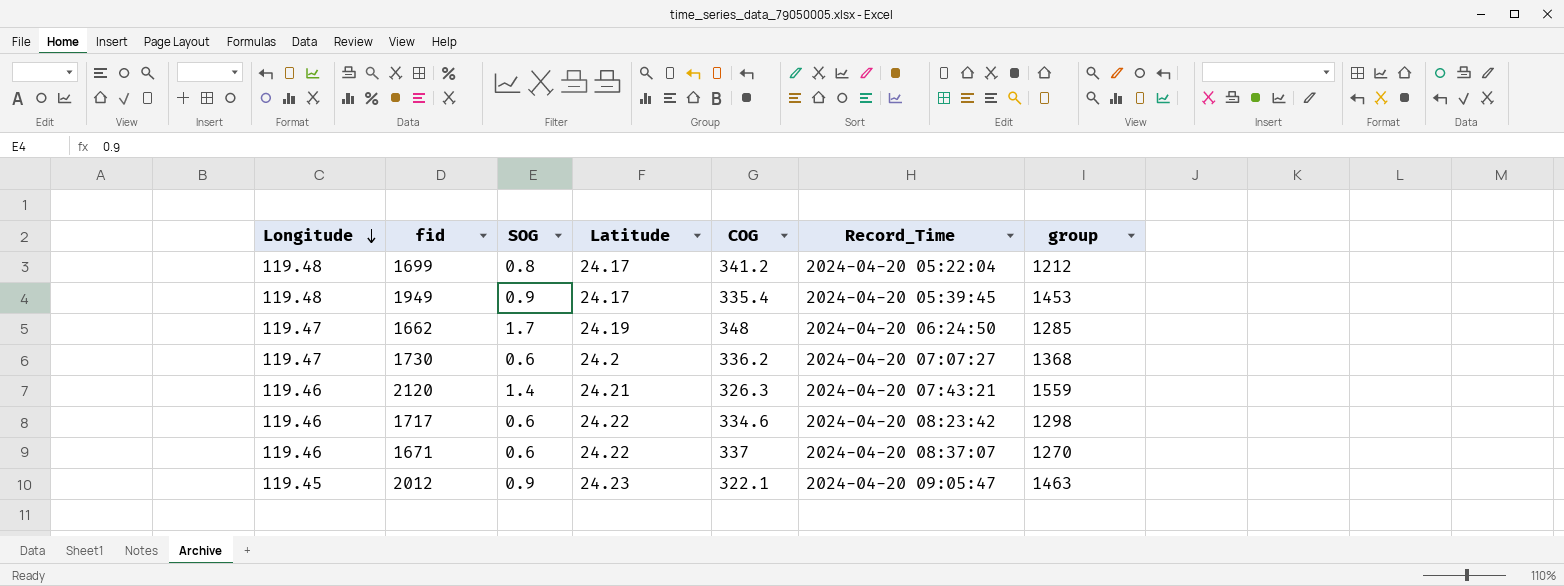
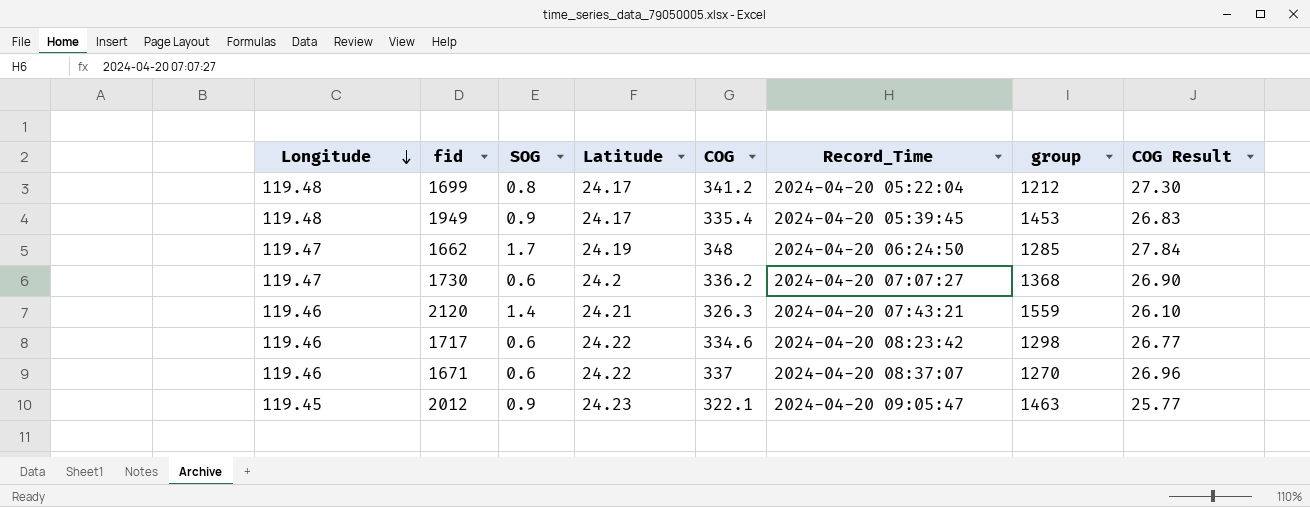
column COG Result | formula: none -> [COG] * 0.08

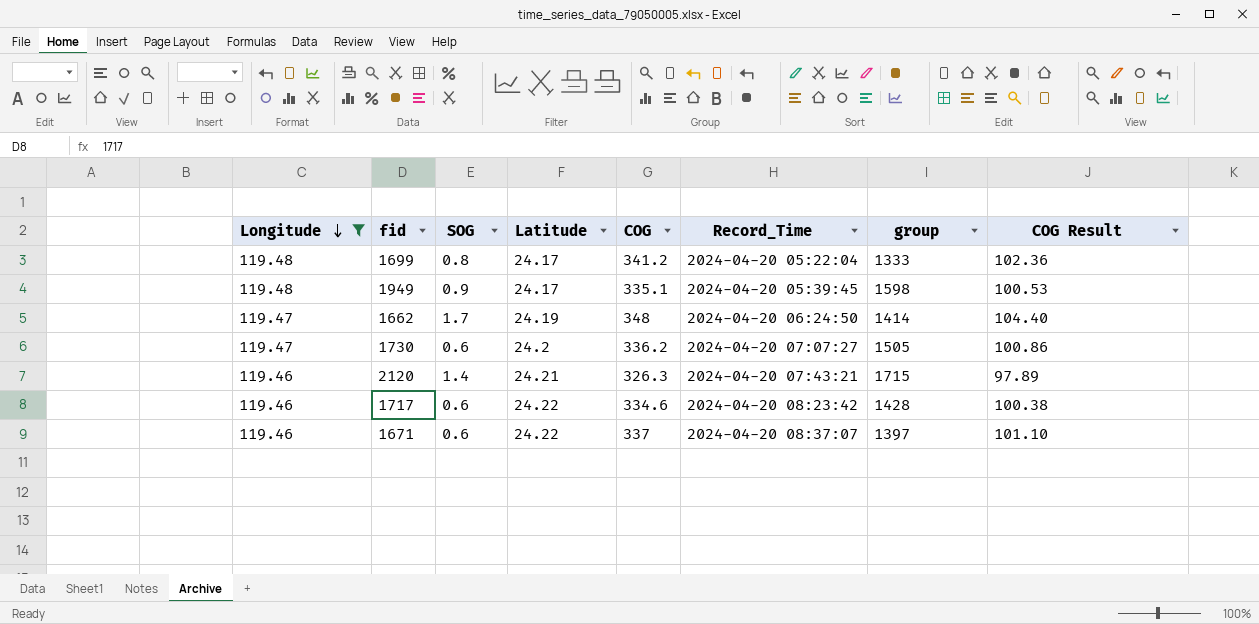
filter: none -> Longitude != 119.45
column COG Result | formula: [COG] * 0.08 -> [COG] * 0.3
1699 | group: 1212 -> 1333
1949 | COG: 335.4 -> 335.1
1949 | group: 1453 -> 1598
1662 | group: 1285 -> 1414
1730 | group: 1368 -> 1505
2120 | group: 1559 -> 1715
1717 | group: 1298 -> 1428
1671 | group: 1270 -> 1397

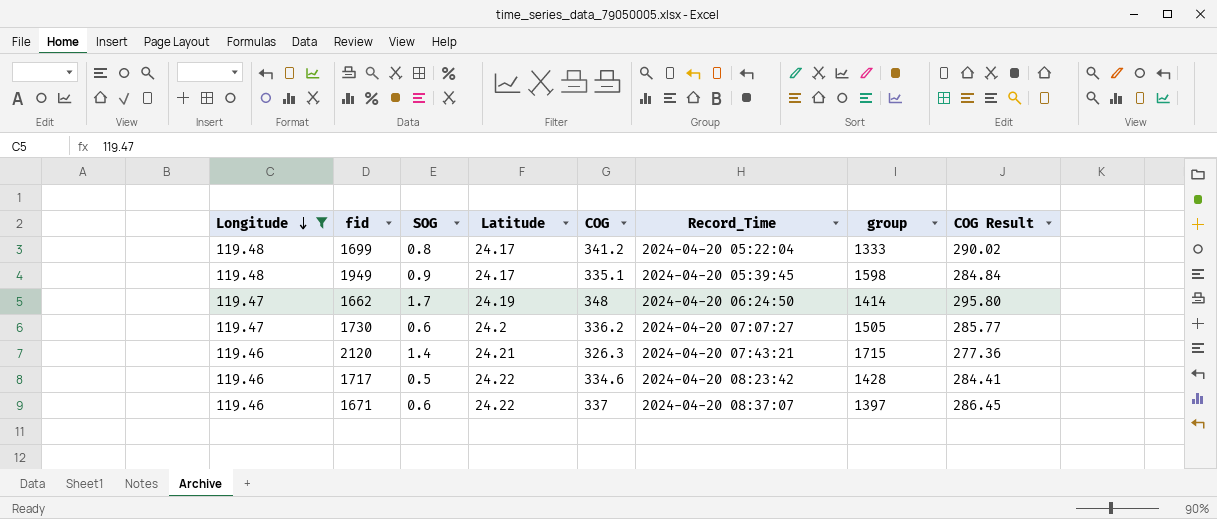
column COG Result | formula: [COG] * 0.3 -> [COG] * 0.85
1717 | SOG: 0.6 -> 0.5

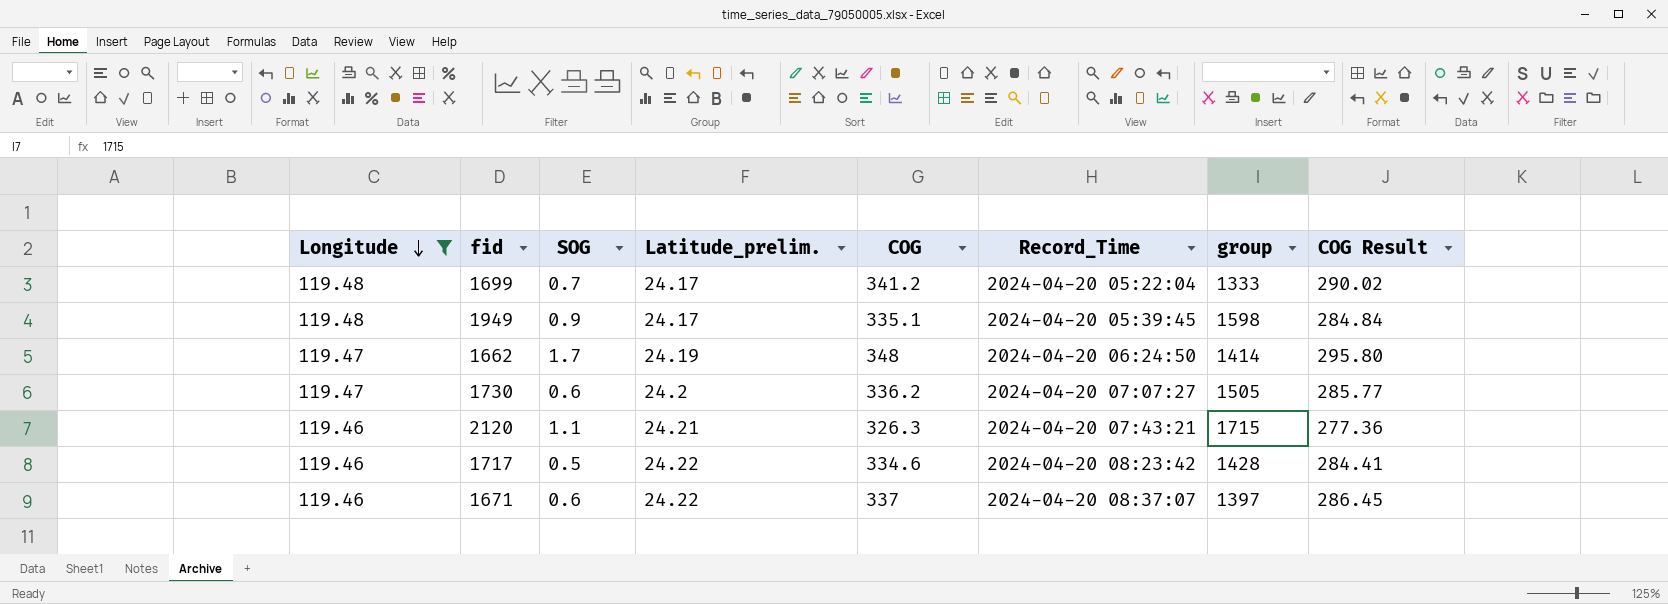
column name: Latitude -> Latitude_prelim.
1699 | SOG: 0.8 -> 0.7
2120 | SOG: 1.4 -> 1.1

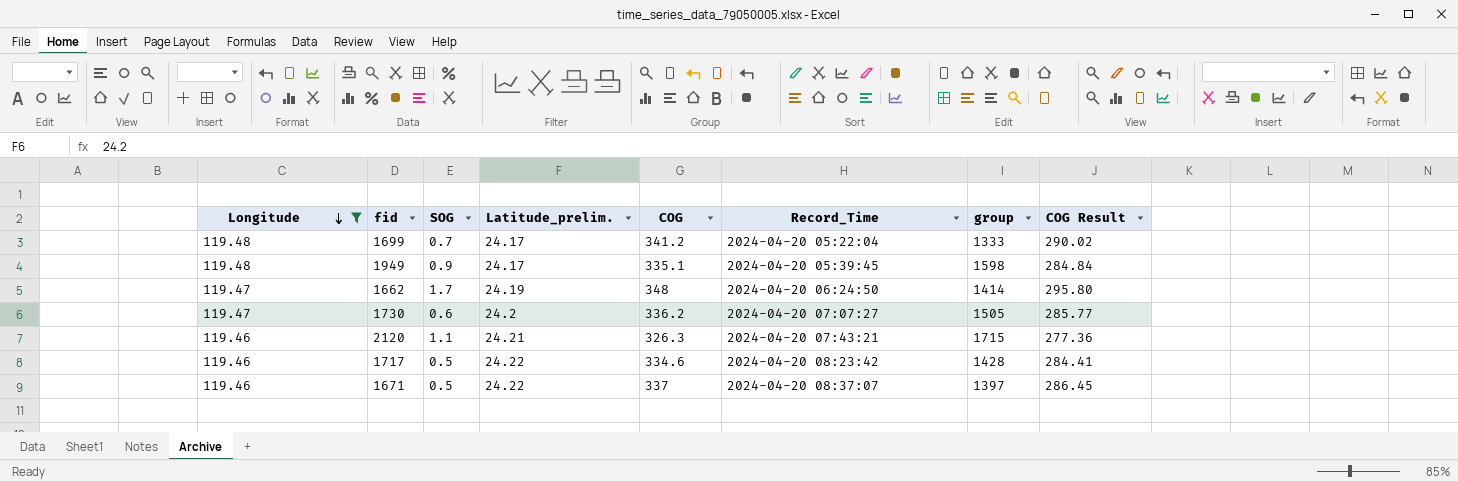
1671 | SOG: 0.6 -> 0.5

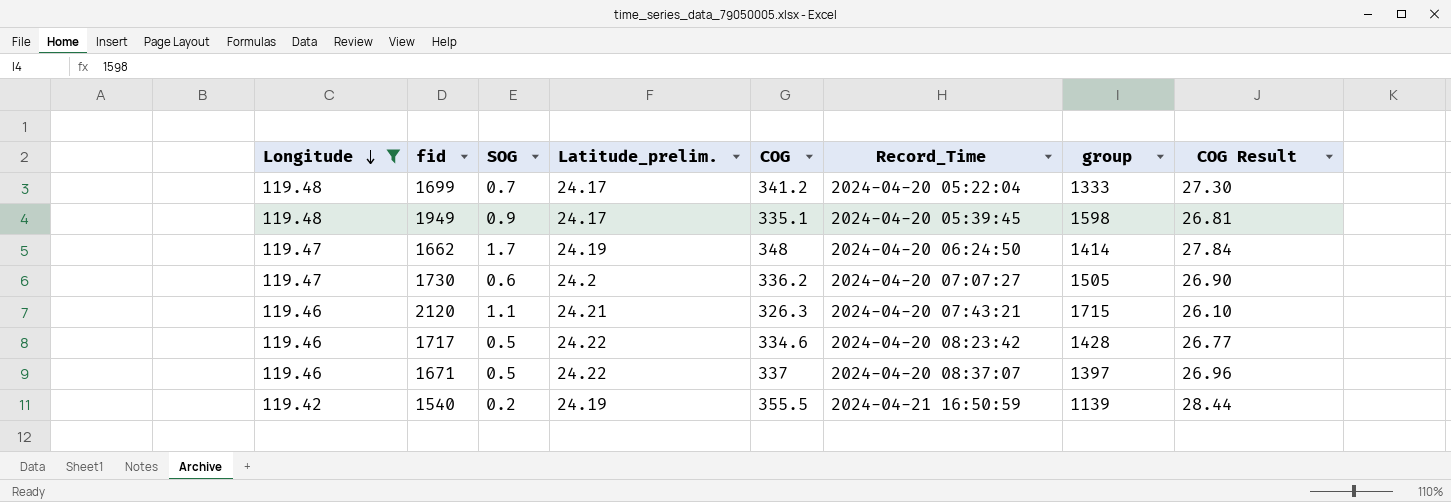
column COG Result | formula: [COG] * 0.85 -> [COG] * 0.08
row 1540: none -> 119.42 | 0.2 | 24.19 | 355.5 | 2024-04-21 16:50:59 | 1139 | 28.44

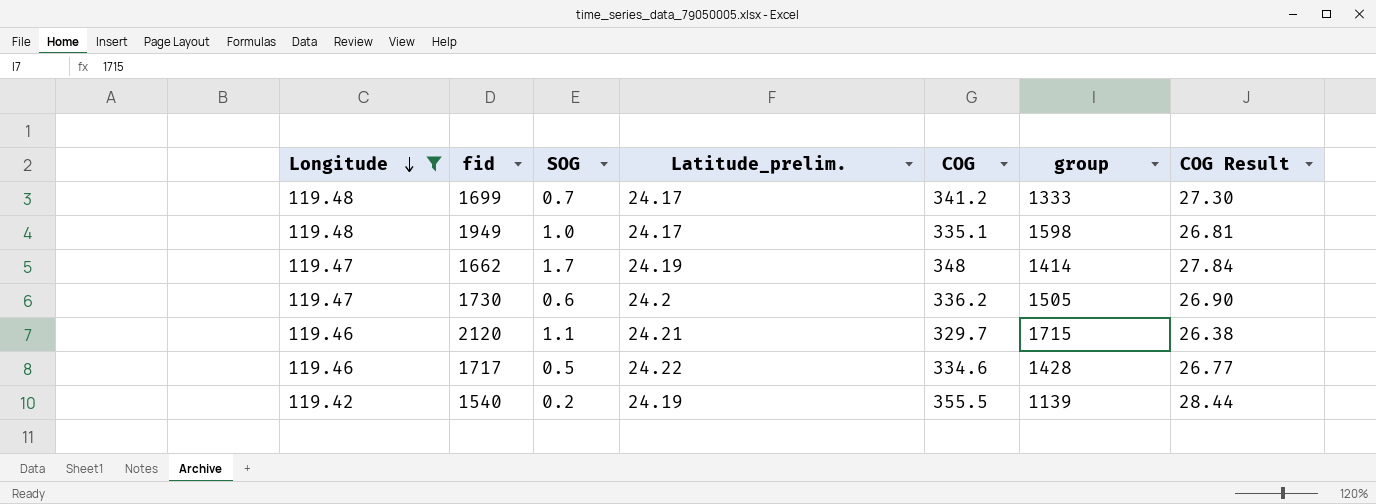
column Record_Time | position: 6 -> none
row 1671: 119.46 | 0.5 | 24.22 | 337 | 2024-04-20 08:37:07 | 1397 | 26.96 -> none
1949 | SOG: 0.9 -> 1.0
2120 | COG: 326.3 -> 329.7
2120 | COG Result: 26.10 -> 26.38

